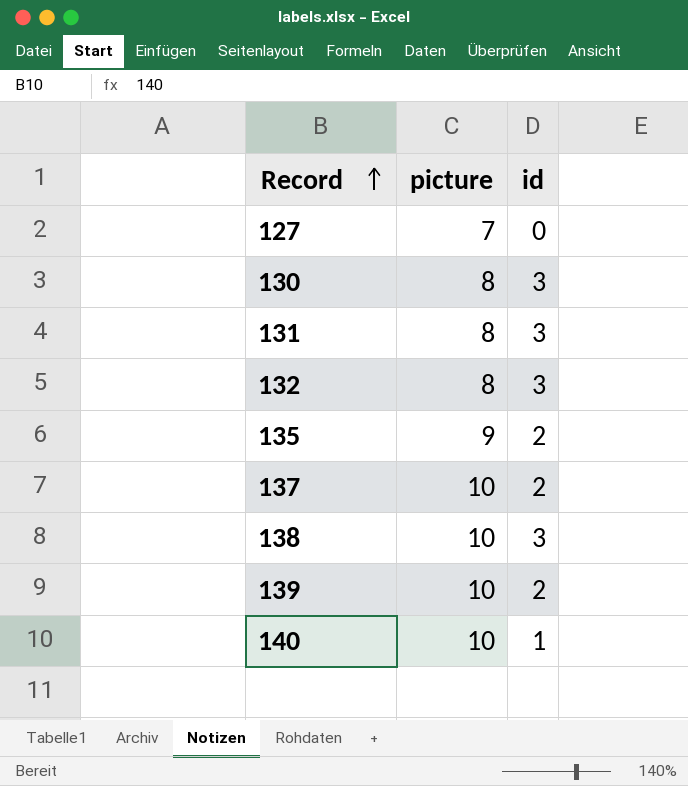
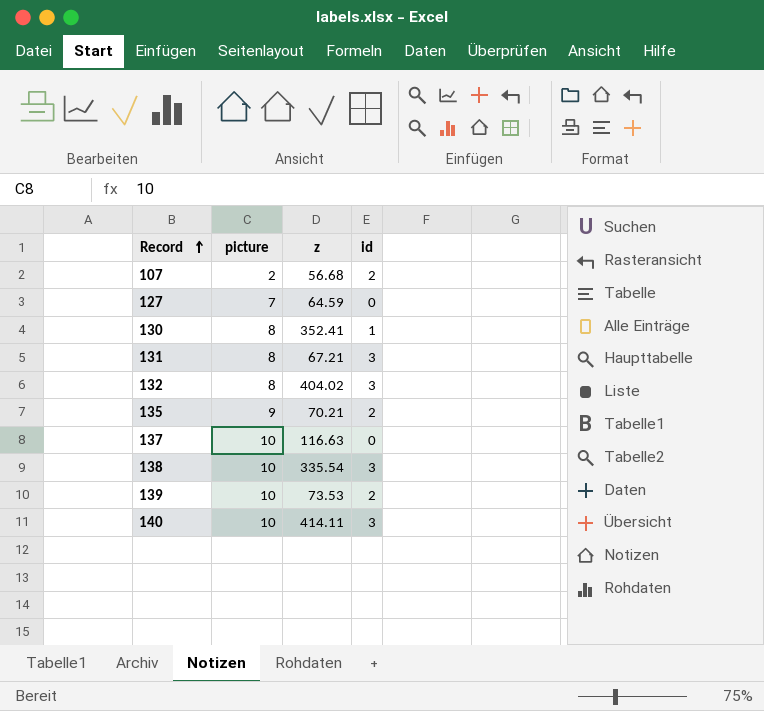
column z | position: none -> 3
row 107: none -> 2 | 56.68 | 2
130 | id: 3 -> 1
137 | id: 2 -> 0
140 | id: 1 -> 3

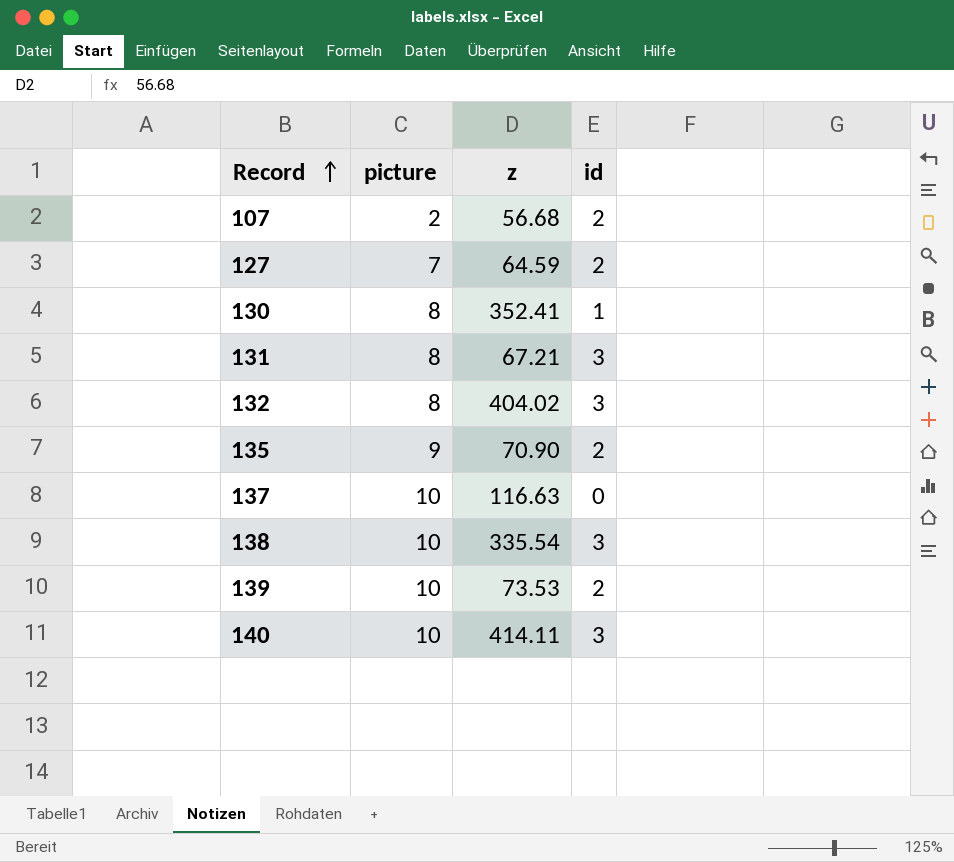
127 | id: 0 -> 2
135 | z: 70.21 -> 70.90

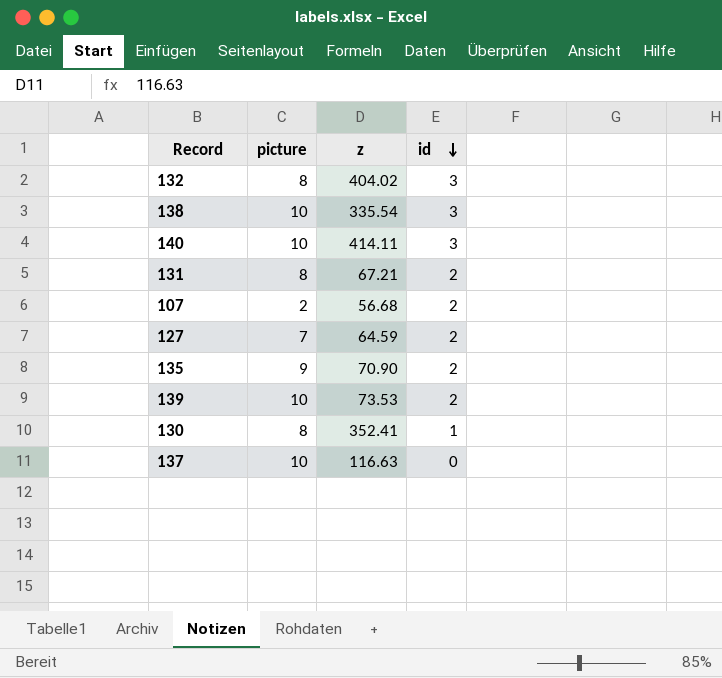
row order: Record ascending -> id descending
131 | id: 3 -> 2

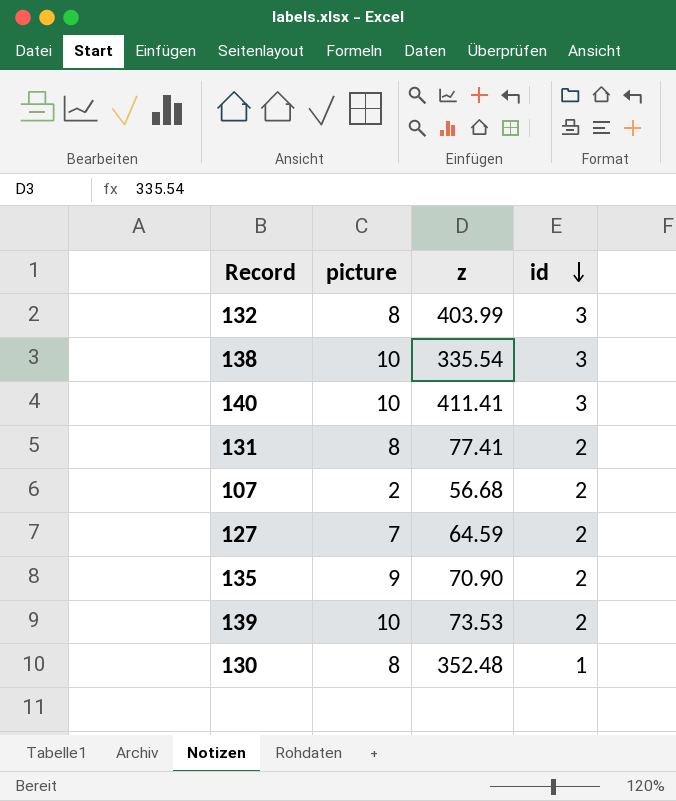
row 137: 10 | 116.63 | 0 -> none
132 | z: 404.02 -> 403.99
140 | z: 414.11 -> 411.41
131 | z: 67.21 -> 77.41
130 | z: 352.41 -> 352.48

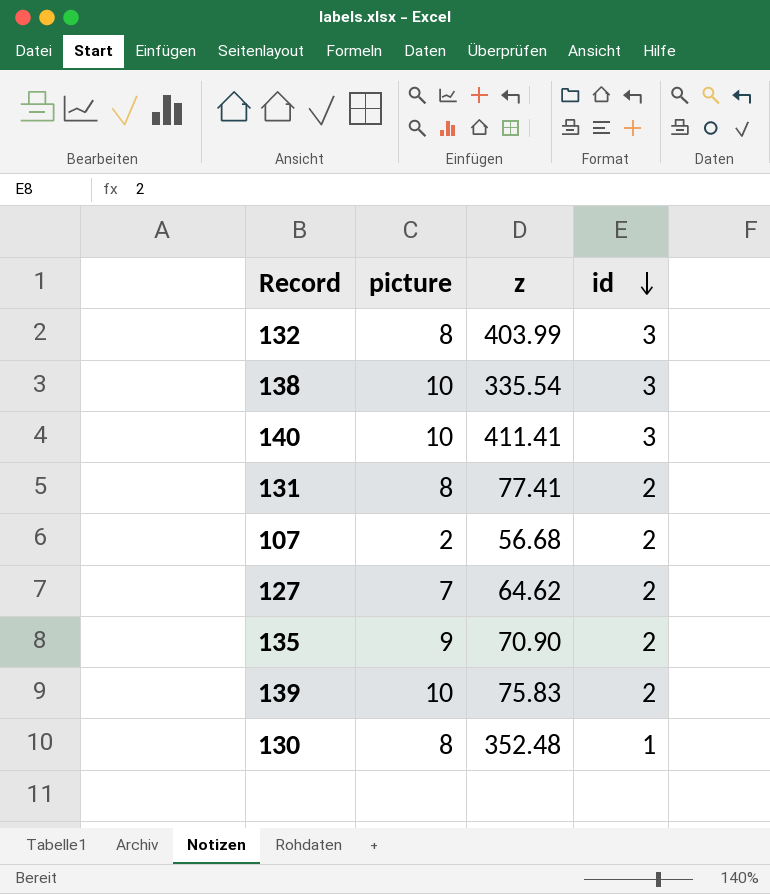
127 | z: 64.59 -> 64.62
139 | z: 73.53 -> 75.83

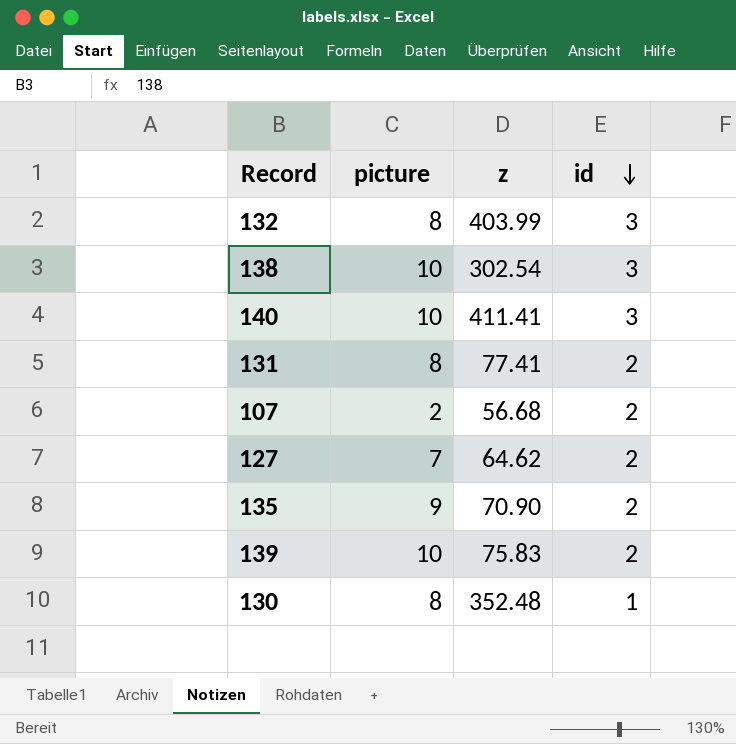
138 | z: 335.54 -> 302.54

